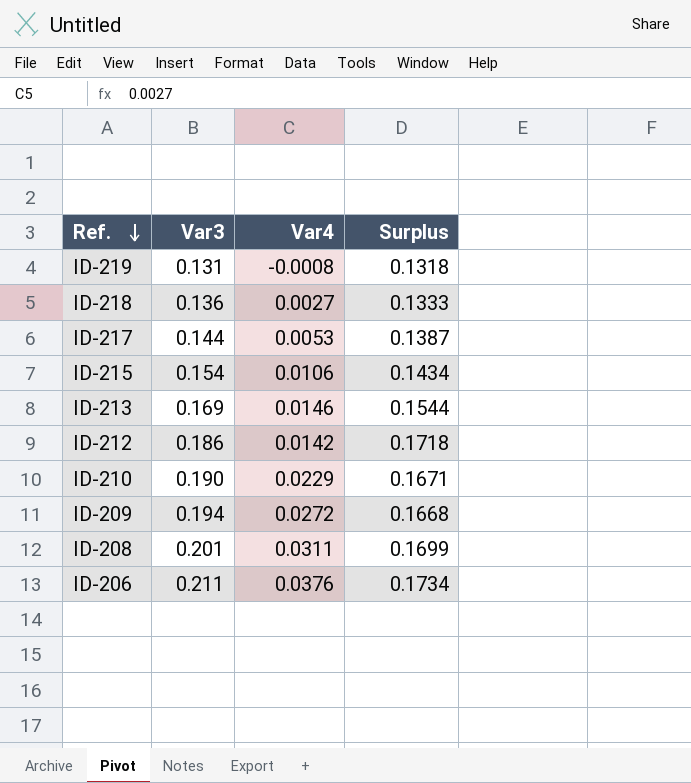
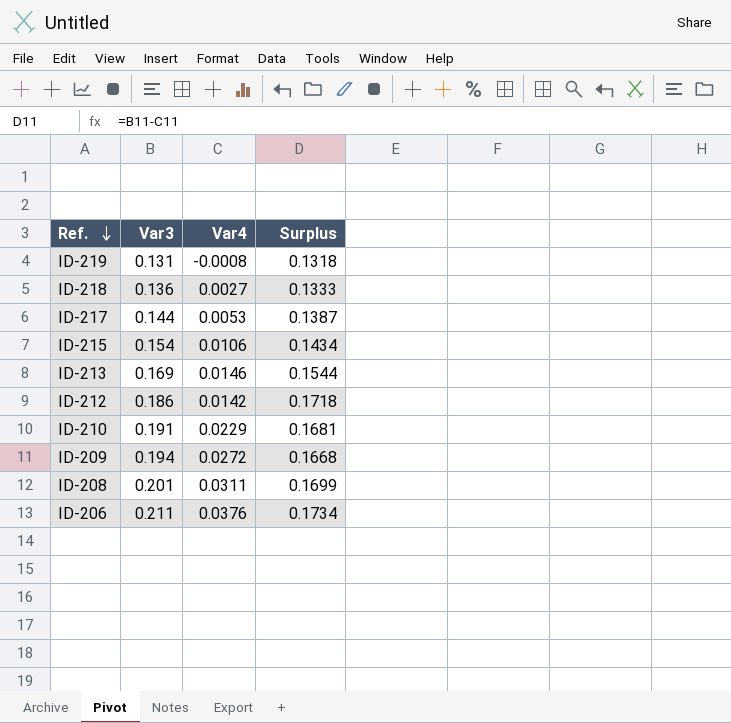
ID-210 | Var3: 0.190 -> 0.191
ID-210 | Surplus: 0.1671 -> 0.1681

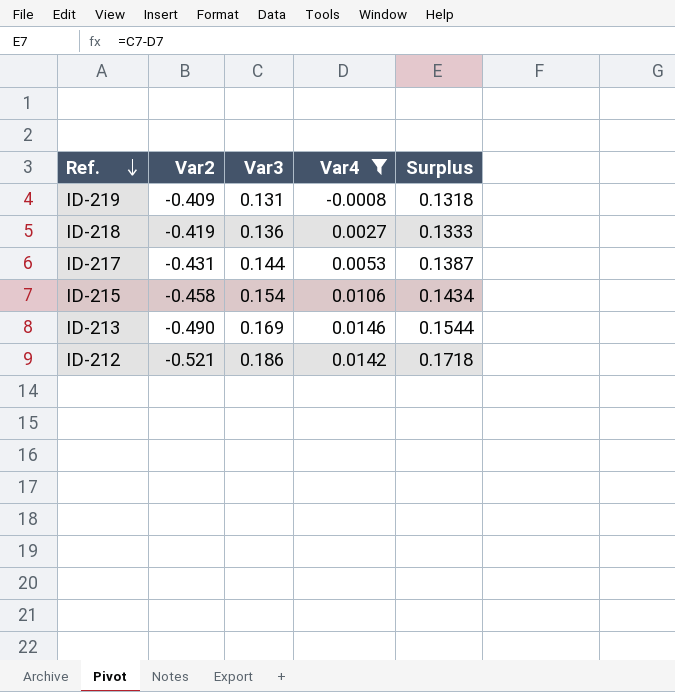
filter: none -> Var4 <= 0.0146
column Var2 | position: none -> 2

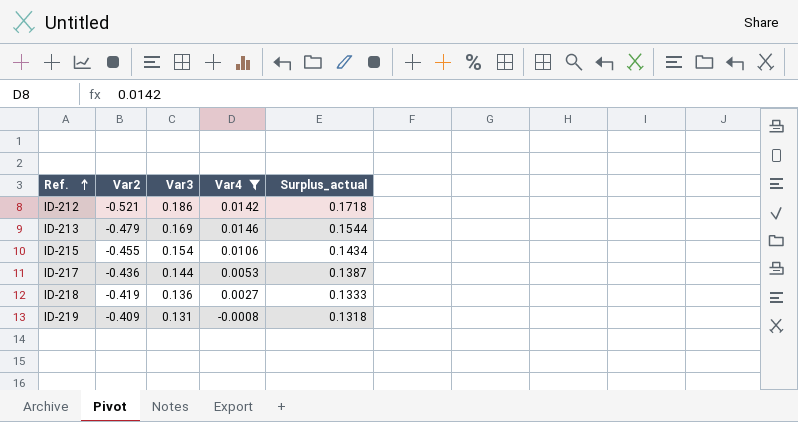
row order: Ref. descending -> Ref. ascending
column name: Surplus -> Surplus_actual
ID-213 | Var2: -0.490 -> -0.479
ID-215 | Var2: -0.458 -> -0.455
ID-217 | Var2: -0.431 -> -0.436

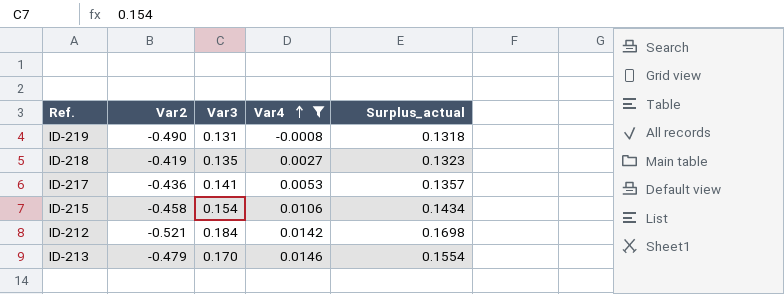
row order: Ref. ascending -> Var4 ascending
ID-219 | Var2: -0.409 -> -0.490
ID-218 | Var3: 0.136 -> 0.135
ID-218 | Surplus_actual: 0.1333 -> 0.1323
ID-217 | Var3: 0.144 -> 0.141
ID-217 | Surplus_actual: 0.1387 -> 0.1357
ID-215 | Var2: -0.455 -> -0.458
ID-212 | Var3: 0.186 -> 0.184
ID-212 | Surplus_actual: 0.1718 -> 0.1698
ID-213 | Var3: 0.169 -> 0.170
ID-213 | Surplus_actual: 0.1544 -> 0.1554

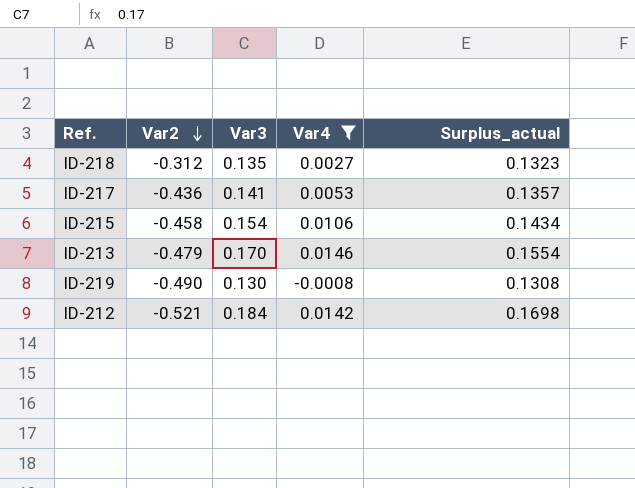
row order: Var4 ascending -> Var2 descending
ID-218 | Var2: -0.419 -> -0.312
ID-219 | Var3: 0.131 -> 0.130
ID-219 | Surplus_actual: 0.1318 -> 0.1308

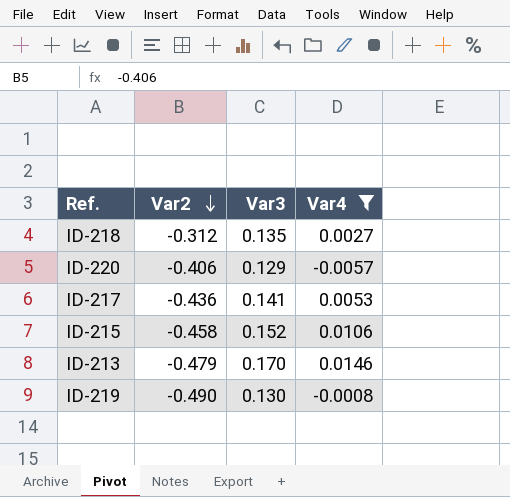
column Surplus_actual | formula: [Var3] - [Var4] -> none
row ID-212: -0.521 | 0.184 | 0.0142 | 0.1698 -> none
row ID-220: none -> -0.406 | 0.129 | -0.0057
ID-215 | Var3: 0.154 -> 0.152

